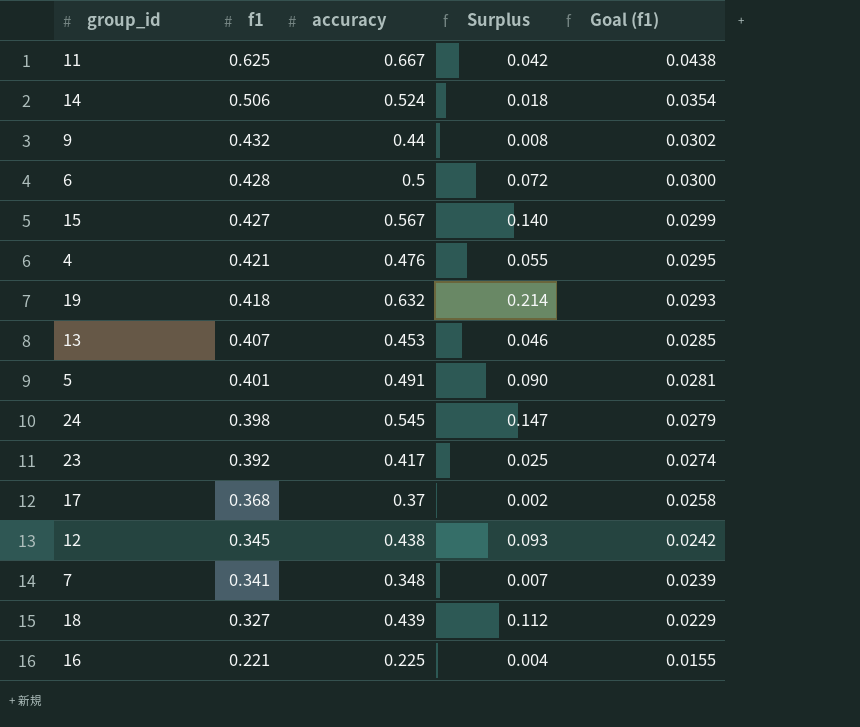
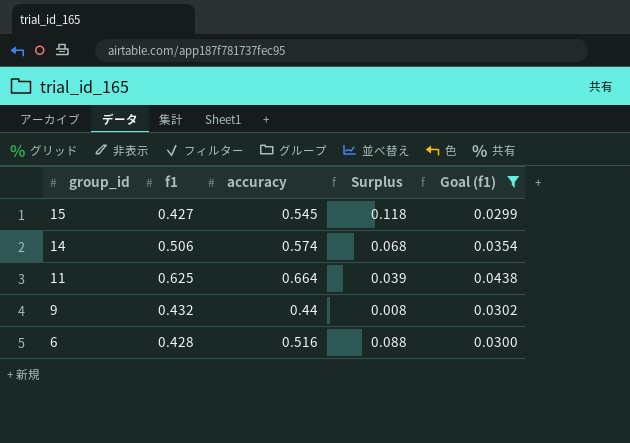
filter: none -> Goal (f1) >= 0.0299
row order: f1 descending -> group_id descending
15 | accuracy: 0.567 -> 0.545
15 | Surplus: 0.140 -> 0.118
14 | accuracy: 0.524 -> 0.574
14 | Surplus: 0.018 -> 0.068
11 | accuracy: 0.667 -> 0.664
11 | Surplus: 0.042 -> 0.039
6 | accuracy: 0.5 -> 0.516
6 | Surplus: 0.072 -> 0.088

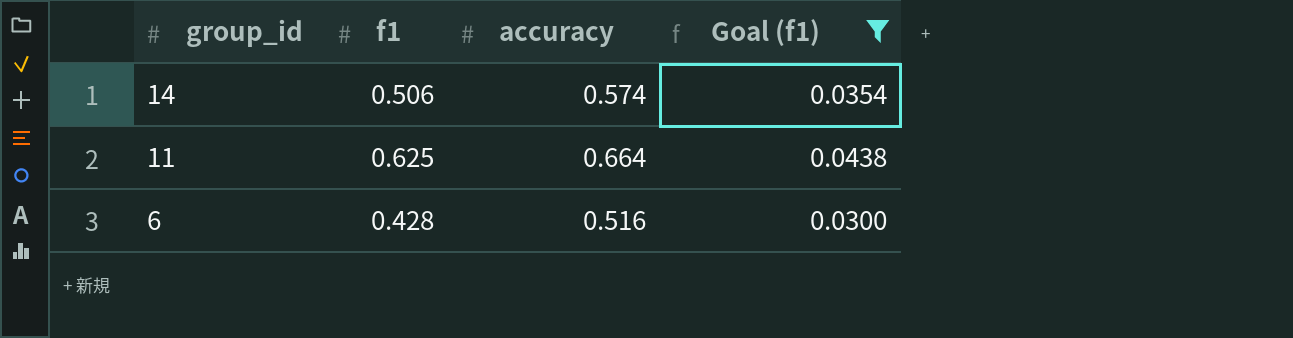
column Surplus | formula: [accuracy] - [f1] -> none
row 15: 0.427 | 0.545 | 0.118 | 0.0299 -> none
row 9: 0.432 | 0.44 | 0.008 | 0.0302 -> none

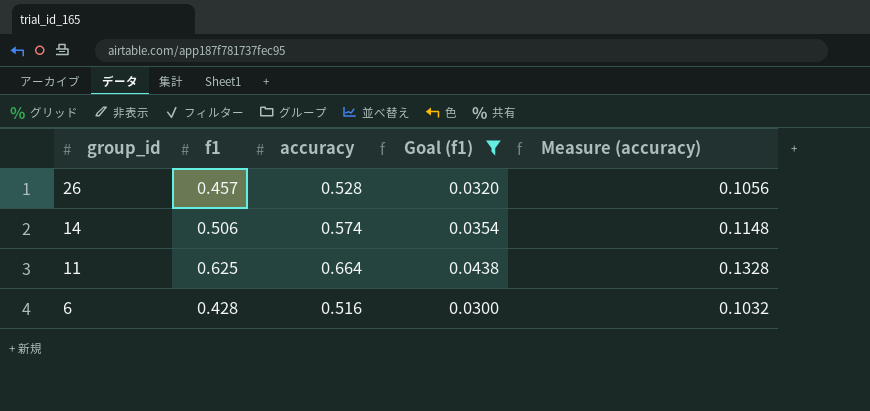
column Measure (accuracy) | formula: none -> [accuracy] * 0.2
row 26: none -> 0.457 | 0.528 | 0.0320 | 0.1056

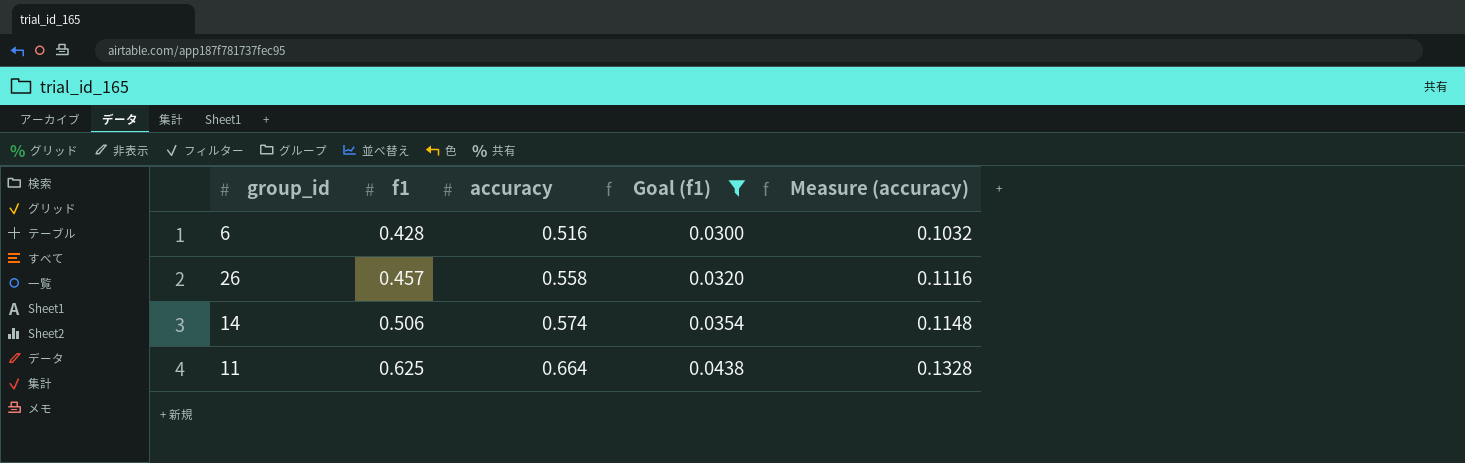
row order: group_id descending -> f1 ascending
26 | accuracy: 0.528 -> 0.558
26 | Measure (accuracy): 0.1056 -> 0.1116

